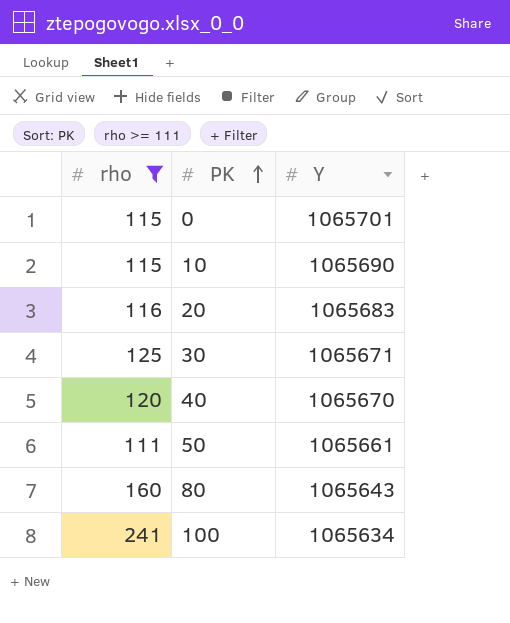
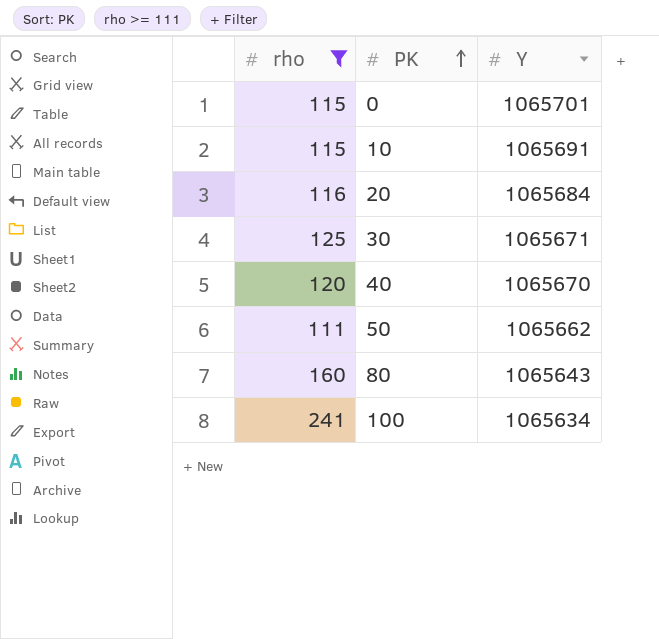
10 | Y: 1065690 -> 1065691
20 | Y: 1065683 -> 1065684
50 | Y: 1065661 -> 1065662

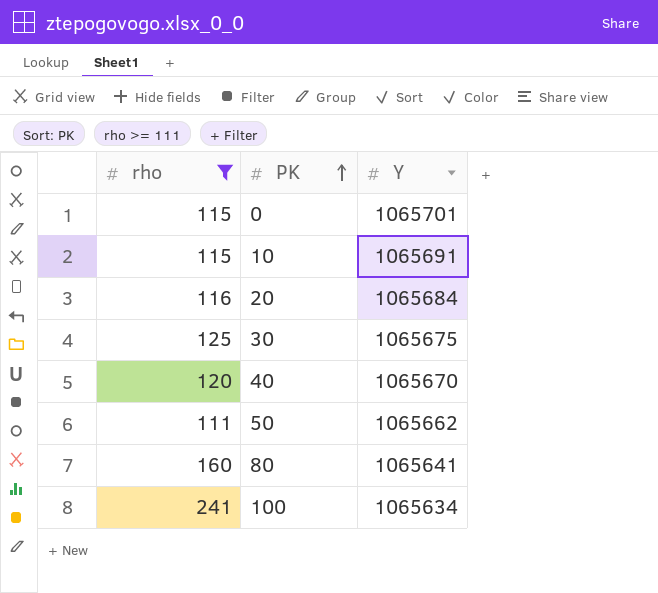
30 | Y: 1065671 -> 1065675
80 | Y: 1065643 -> 1065641

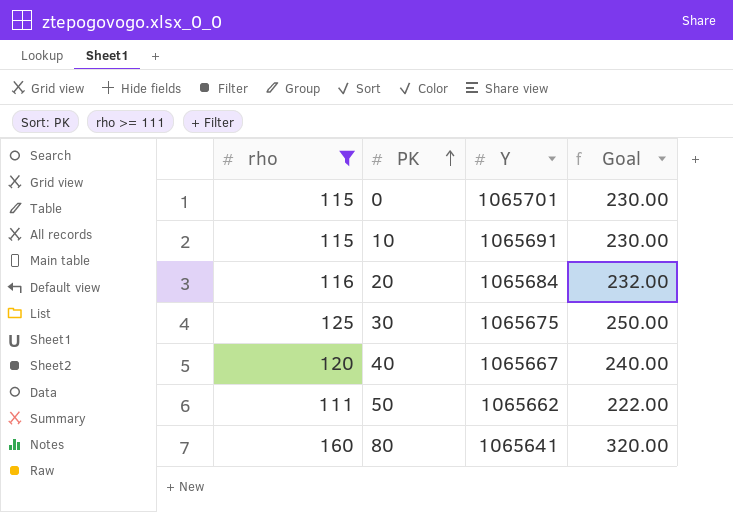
column Goal | formula: none -> [rho] * 2
row 100: 241 | 1065634 -> none
40 | Y: 1065670 -> 1065667

